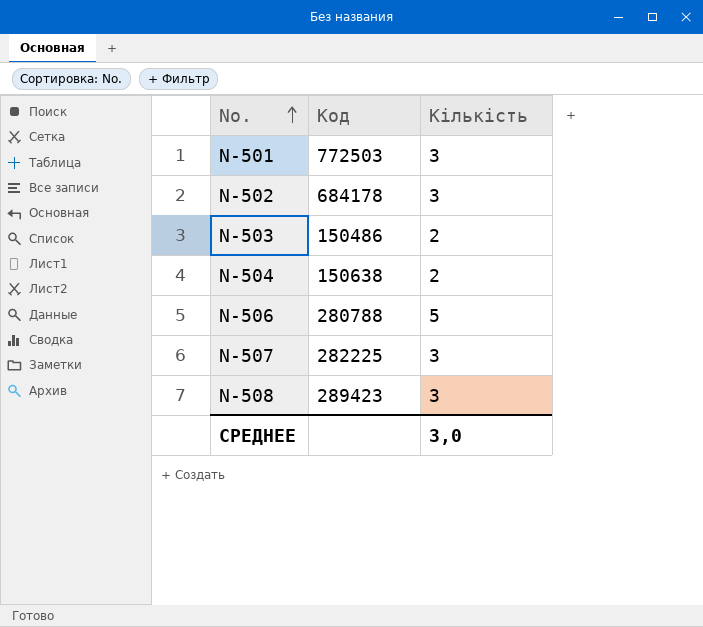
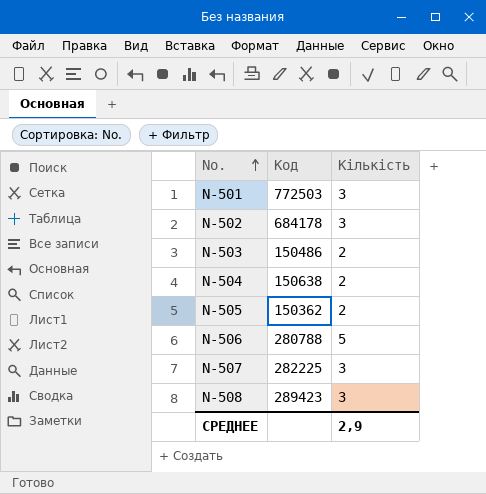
row N-505: none -> 150362 | 2
СРЕДНЕЕ | Кількість: 3,0 -> 2,9

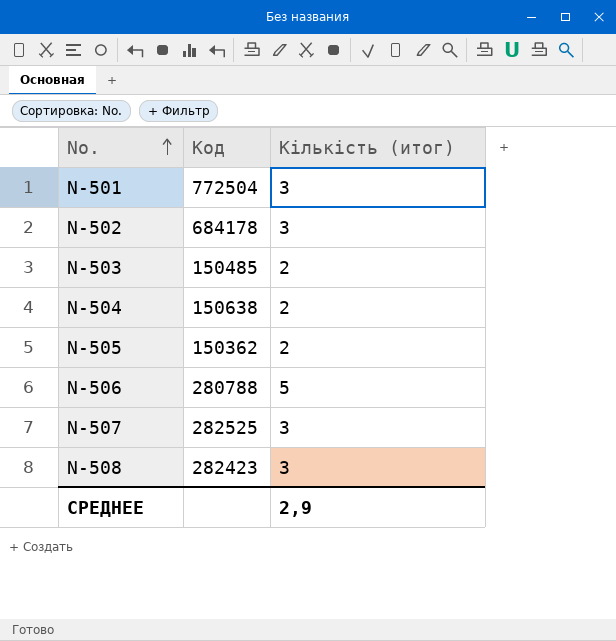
column name: Кількість -> Кількість (итог)
N-501 | Код: 772503 -> 772504
N-503 | Код: 150486 -> 150485
N-507 | Код: 282225 -> 282525
N-508 | Код: 289423 -> 282423

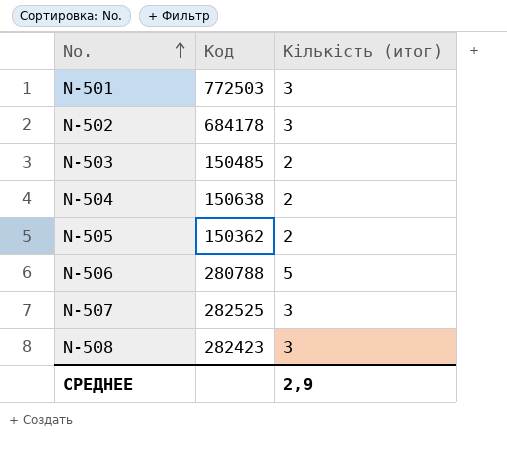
N-501 | Код: 772504 -> 772503

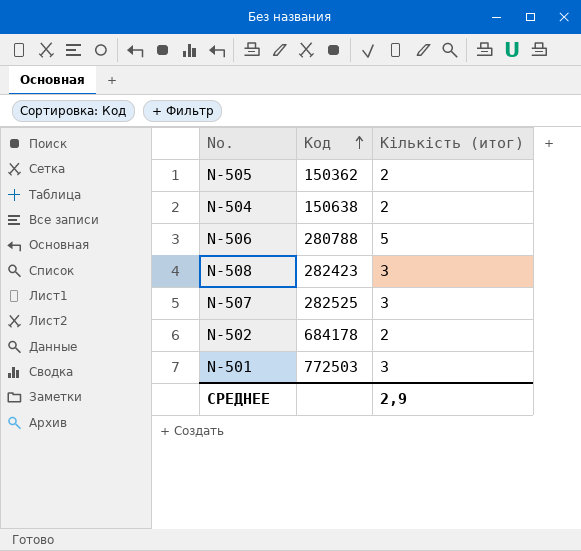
row order: No. ascending -> Код ascending
row N-503: 150485 | 2 -> none
N-502 | Кількість (итог): 3 -> 2

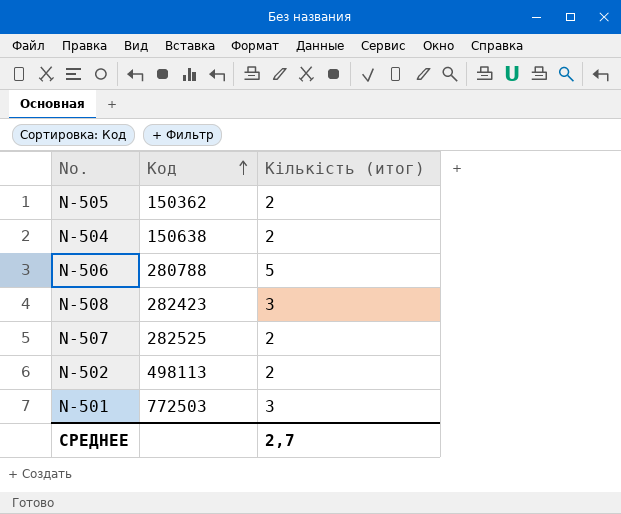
N-507 | Кількість (итог): 3 -> 2
N-502 | Код: 684178 -> 498113
СРЕДНЕЕ | Кількість (итог): 2,9 -> 2,7

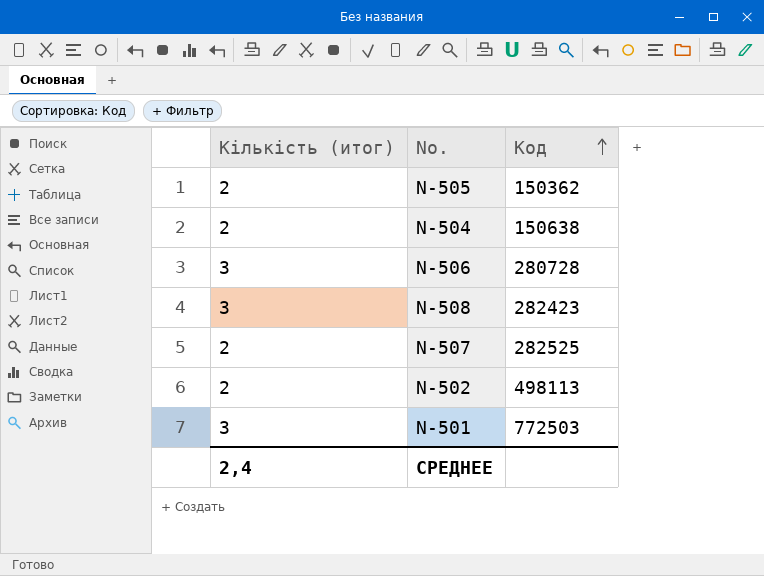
column Кількість (итог) | position: 3 -> 1
N-506 | Кількість (итог): 5 -> 3
N-506 | Код: 280788 -> 280728
СРЕДНЕЕ | Кількість (итог): 2,7 -> 2,4

